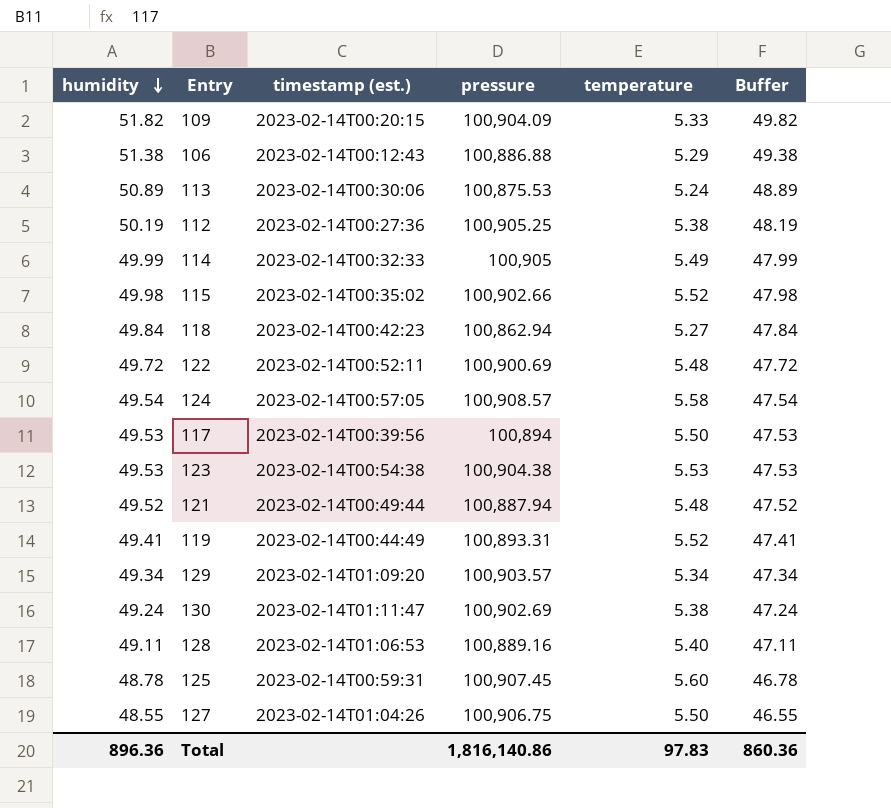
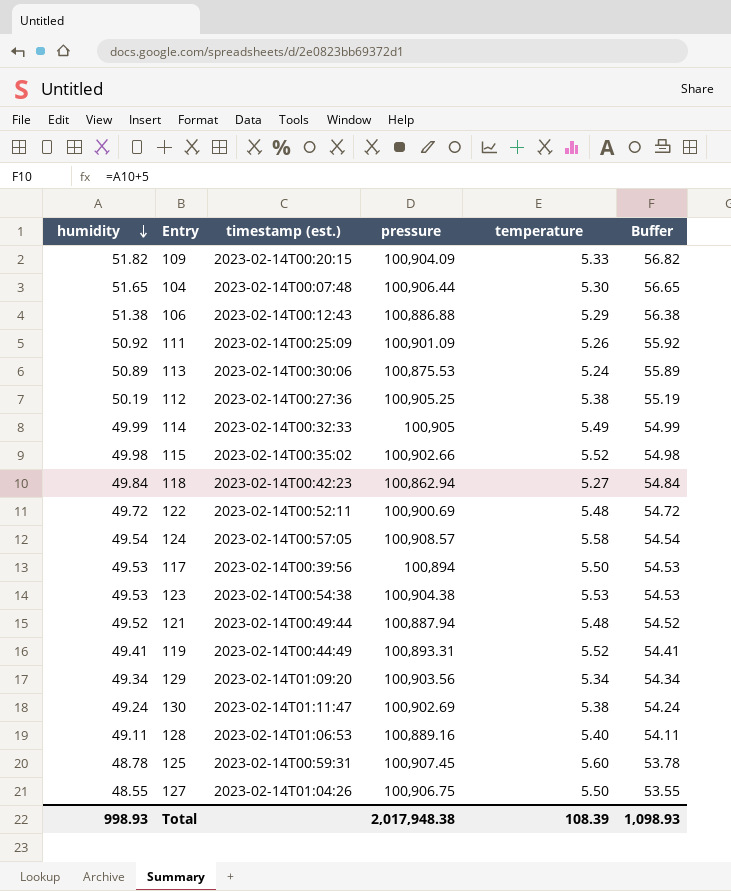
column Buffer | formula: [humidity] - 2 -> [humidity] + 5
row 104: none -> 51.65 | 2023-02-14T00:07:48 | 100,906.44 | 5.30 | 56.65
row 111: none -> 50.92 | 2023-02-14T00:25:09 | 100,901.09 | 5.26 | 55.92
129 | pressure: 100,903.57 -> 100,903.56
Total | humidity: 896.36 -> 998.93
Total | pressure: 1,816,140.86 -> 2,017,948.38
Total | temperature: 97.83 -> 108.39
Total | Buffer: 860.36 -> 1,098.93

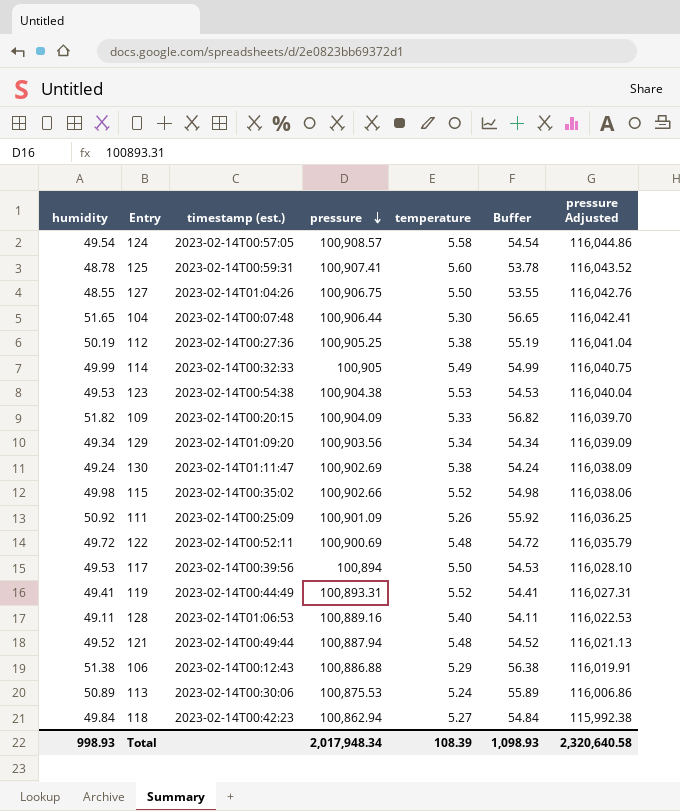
row order: humidity descending -> pressure descending
column pressure Adjusted | formula: none -> [pressure] * 1.15
125 | pressure: 100,907.45 -> 100,907.41
Total | pressure: 2,017,948.38 -> 2,017,948.34

